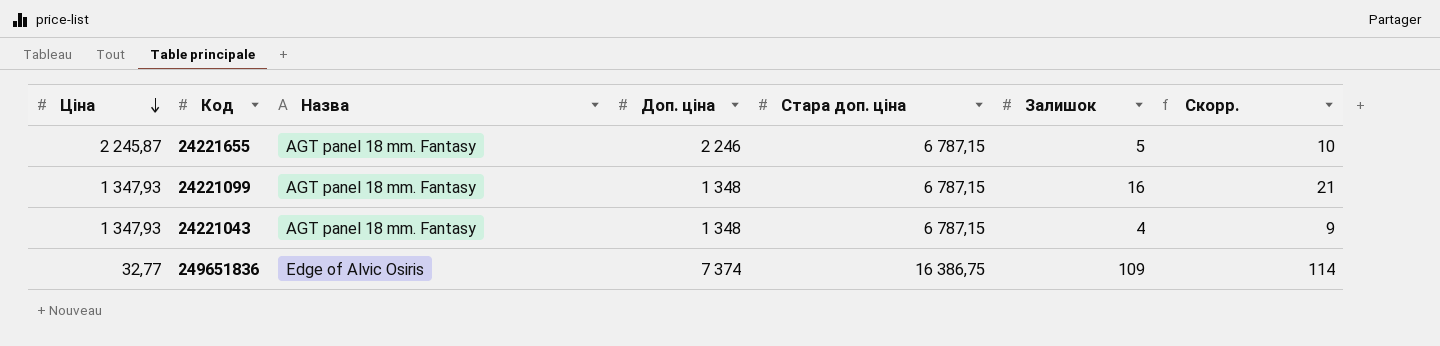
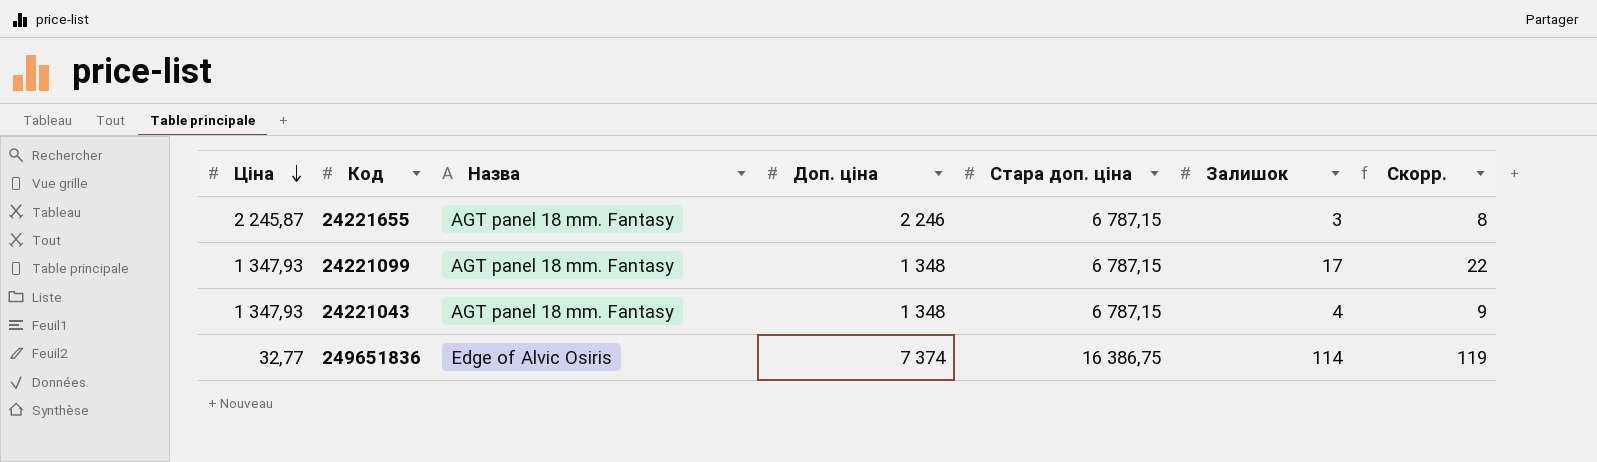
24221655 | Залишок: 5 -> 3
24221655 | Скорр.: 10 -> 8
24221099 | Залишок: 16 -> 17
24221099 | Скорр.: 21 -> 22
249651836 | Залишок: 109 -> 114
249651836 | Скорр.: 114 -> 119

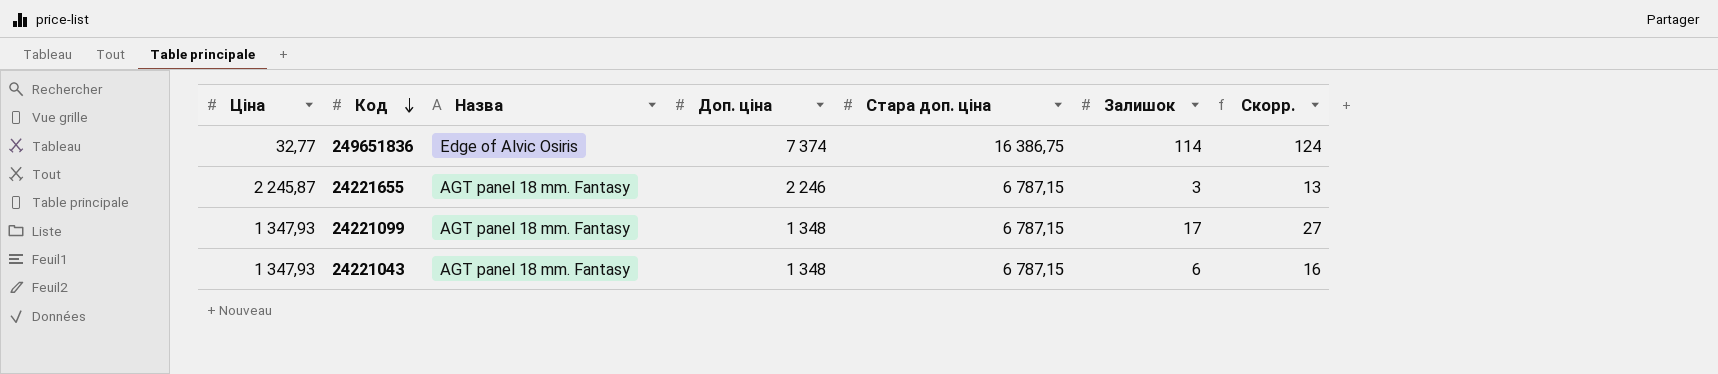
row order: Ціна descending -> Код descending
column Скорр. | formula: [Залишок] + 5 -> [Залишок] + 10
24221043 | Залишок: 4 -> 6

